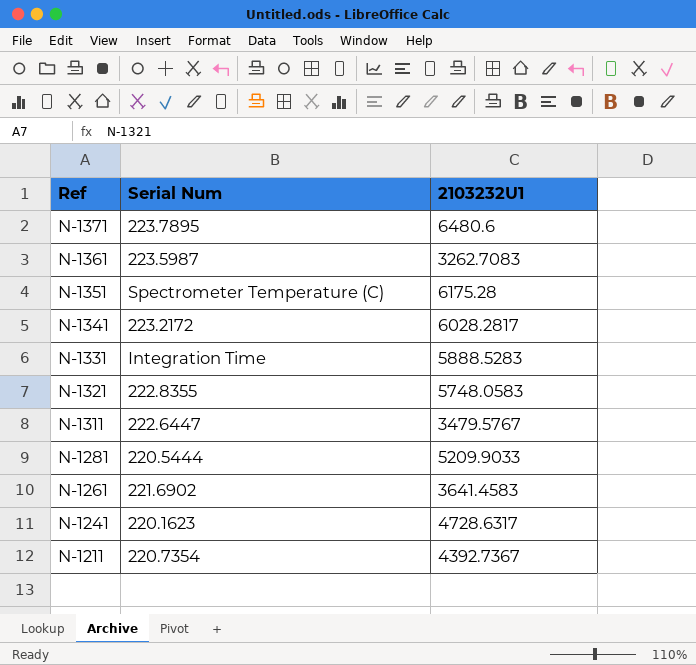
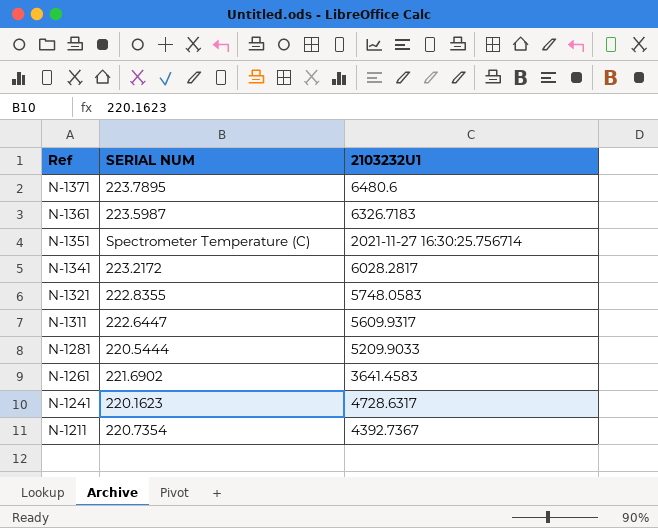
column name: Serial Num -> SERIAL NUM
row N-1331: Integration Time | 5888.5283 -> none
N-1361 | 2103232U1: 3262.7083 -> 6326.7183
N-1351 | 2103232U1: 6175.28 -> 2021-11-27 16:30:25.756714
N-1311 | 2103232U1: 3479.5767 -> 5609.9317

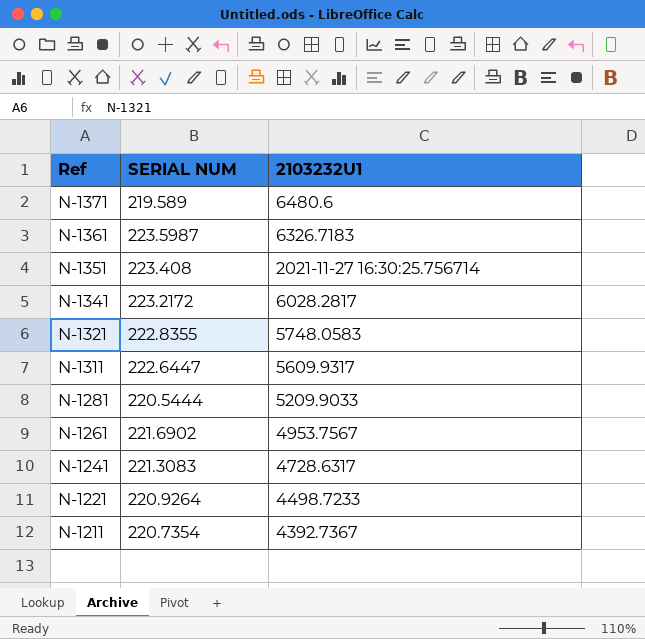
N-1371 | SERIAL NUM: 223.7895 -> 219.589
N-1351 | SERIAL NUM: Spectrometer Temperature (C) -> 223.408
N-1261 | 2103232U1: 3641.4583 -> 4953.7567
N-1241 | SERIAL NUM: 220.1623 -> 221.3083
row N-1221: none -> 220.9264 | 4498.7233

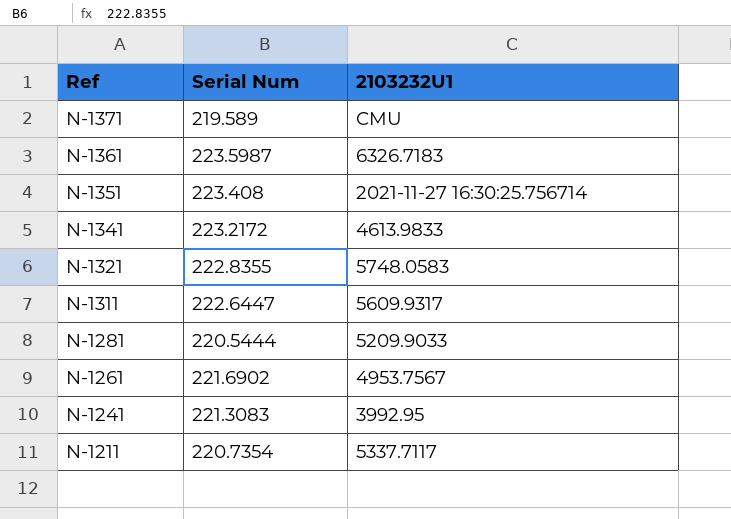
column name: SERIAL NUM -> Serial Num
row N-1221: 220.9264 | 4498.7233 -> none
N-1371 | 2103232U1: 6480.6 -> CMU
N-1341 | 2103232U1: 6028.2817 -> 4613.9833
N-1241 | 2103232U1: 4728.6317 -> 3992.95
N-1211 | 2103232U1: 4392.7367 -> 5337.7117

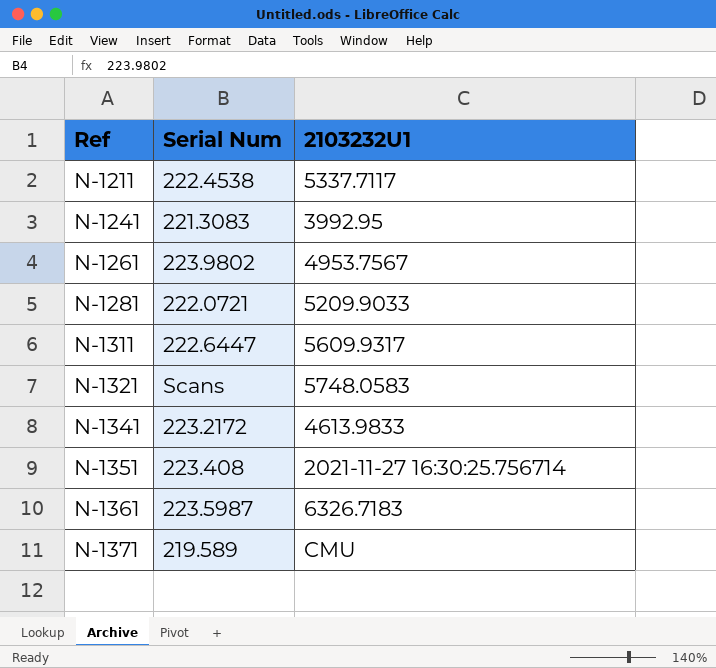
row order: Ref descending -> Ref ascending
N-1211 | Serial Num: 220.7354 -> 222.4538
N-1261 | Serial Num: 221.6902 -> 223.9802
N-1281 | Serial Num: 220.5444 -> 222.0721
N-1321 | Serial Num: 222.8355 -> Scans

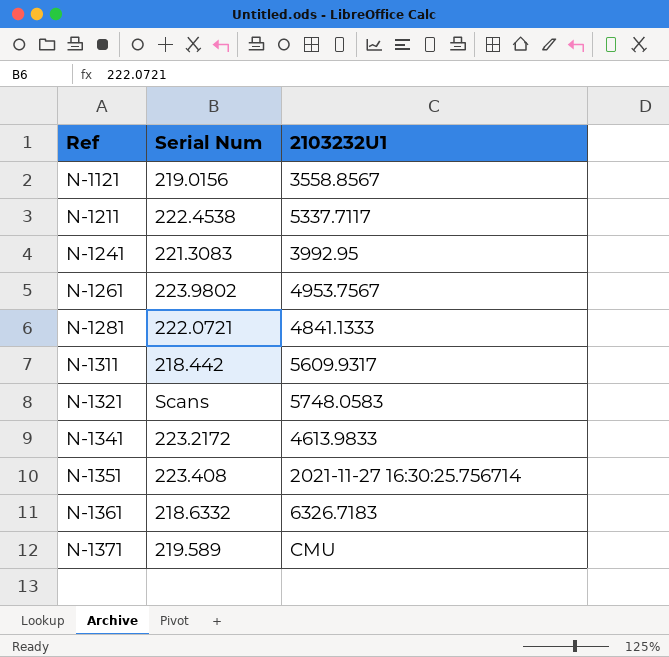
row N-1121: none -> 219.0156 | 3558.8567
N-1281 | 2103232U1: 5209.9033 -> 4841.1333
N-1311 | Serial Num: 222.6447 -> 218.442
N-1361 | Serial Num: 223.5987 -> 218.6332

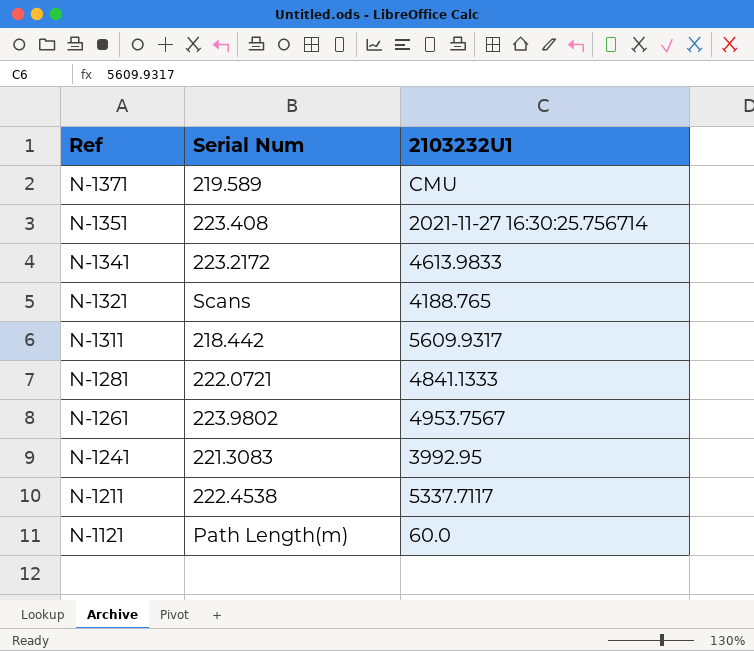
row order: Ref ascending -> Ref descending
row N-1361: 218.6332 | 6326.7183 -> none
N-1321 | 2103232U1: 5748.0583 -> 4188.765
N-1121 | Serial Num: 219.0156 -> Path Length(m)
N-1121 | 2103232U1: 3558.8567 -> 60.0

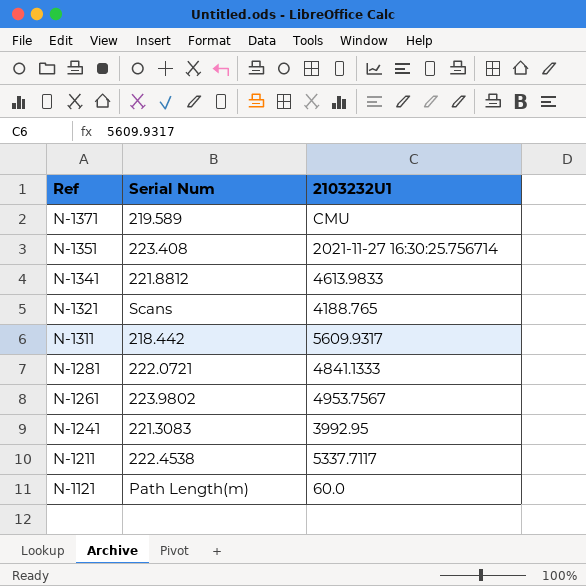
N-1341 | Serial Num: 223.2172 -> 221.8812

